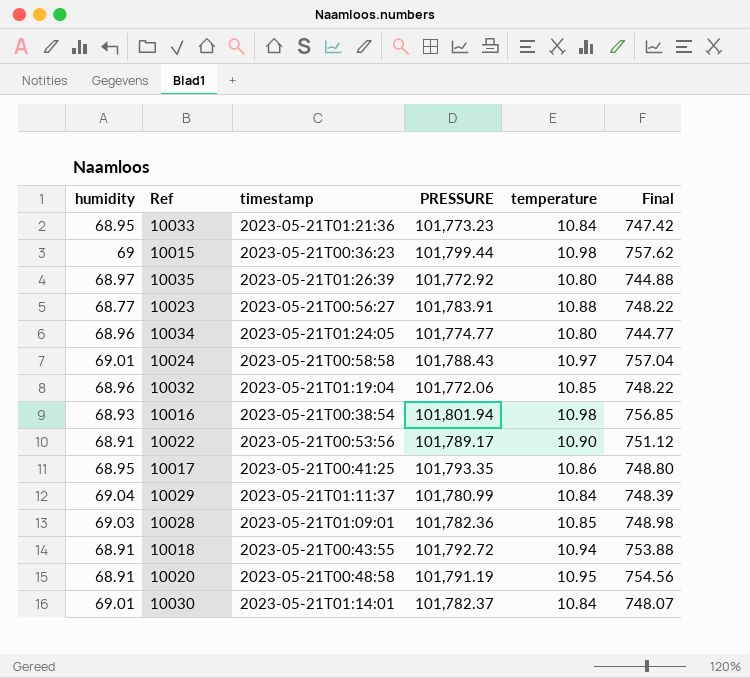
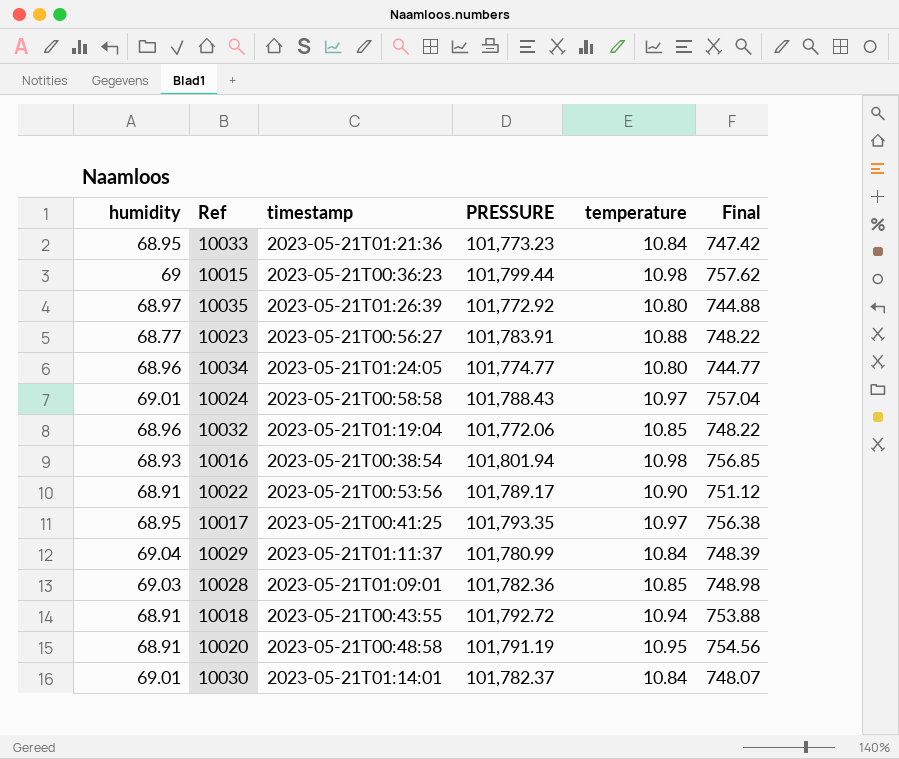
10017 | temperature: 10.86 -> 10.97
10017 | Final: 748.80 -> 756.38

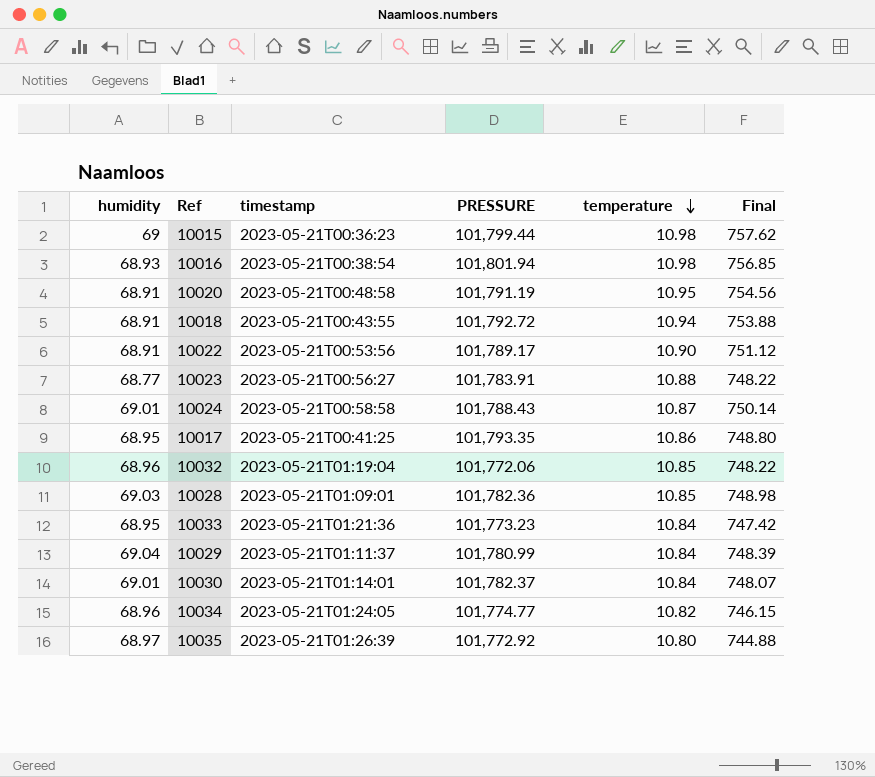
row order: none -> temperature descending
10024 | temperature: 10.97 -> 10.87
10024 | Final: 757.04 -> 750.14
10017 | temperature: 10.97 -> 10.86
10017 | Final: 756.38 -> 748.80
10034 | temperature: 10.80 -> 10.82
10034 | Final: 744.77 -> 746.15

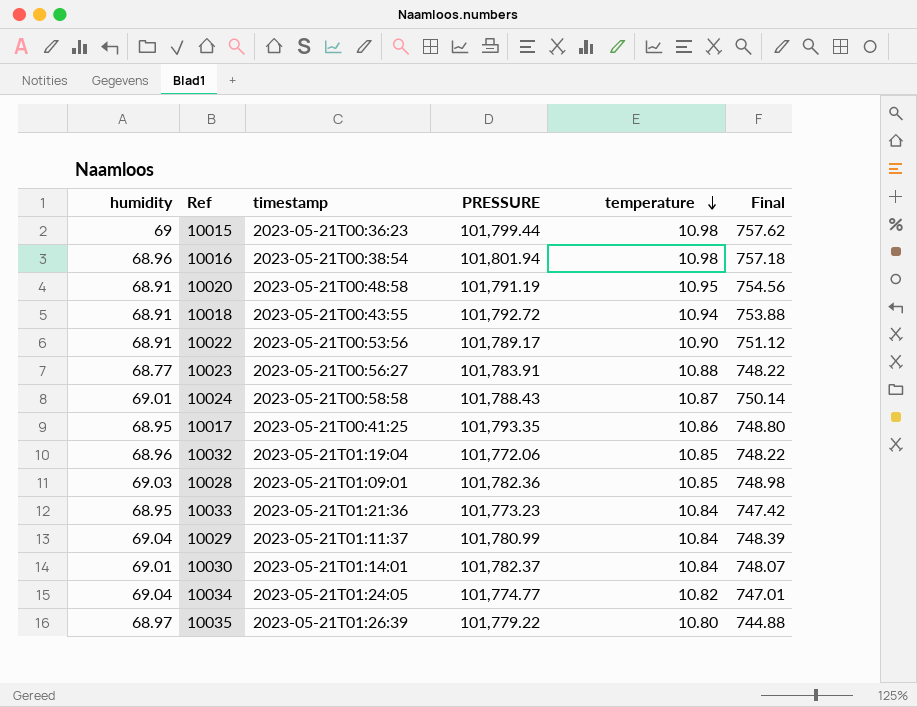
10016 | humidity: 68.93 -> 68.96
10016 | Final: 756.85 -> 757.18
10034 | humidity: 68.96 -> 69.04
10034 | Final: 746.15 -> 747.01
10035 | PRESSURE: 101,772.92 -> 101,779.22

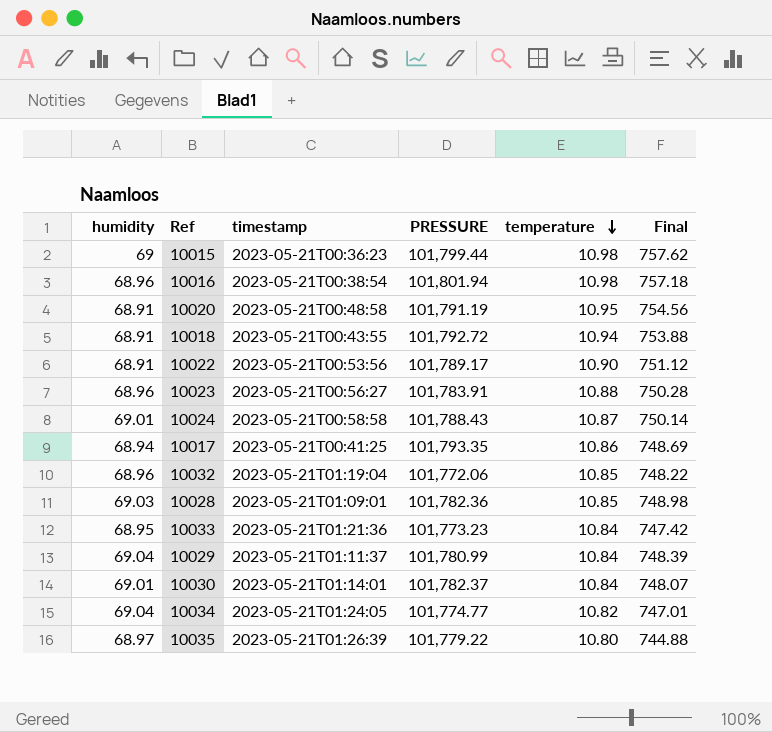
10023 | humidity: 68.77 -> 68.96
10023 | Final: 748.22 -> 750.28
10017 | humidity: 68.95 -> 68.94
10017 | Final: 748.80 -> 748.69

